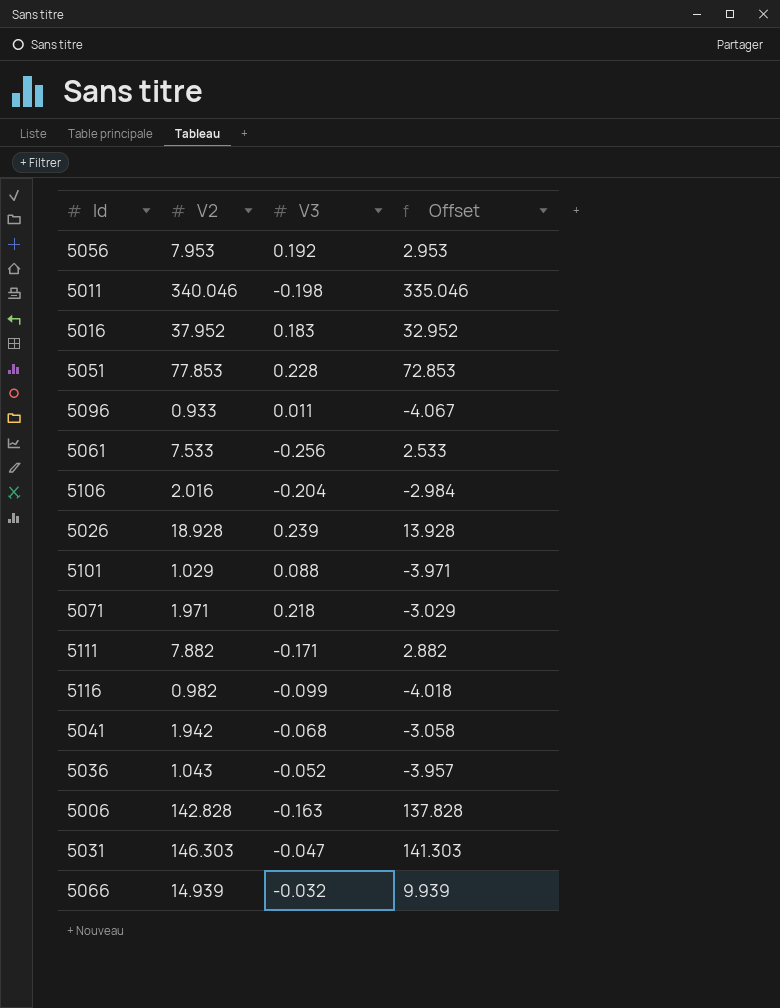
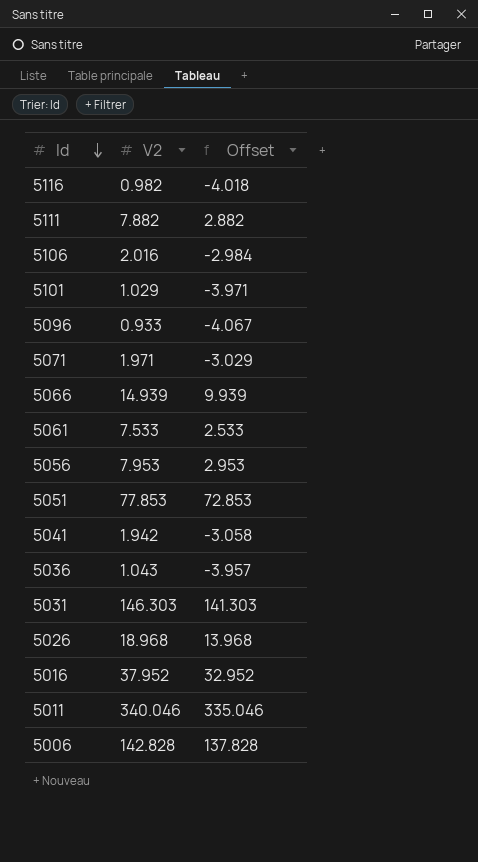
row order: none -> Id descending
column V3 | position: 3 -> none
5026 | V2: 18.928 -> 18.968
5026 | Offset: 13.928 -> 13.968

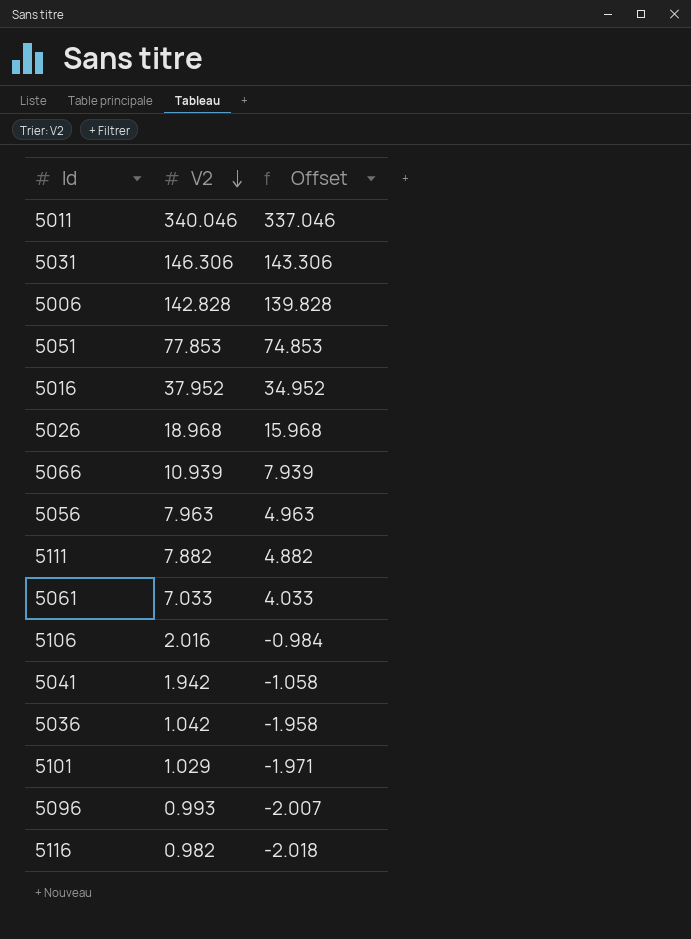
row order: Id descending -> V2 descending
column Offset | formula: [V2] - 5 -> [V2] - 3
row 5071: 1.971 | -3.029 -> none
5031 | V2: 146.303 -> 146.306
5066 | V2: 14.939 -> 10.939
5056 | V2: 7.953 -> 7.963
5061 | V2: 7.533 -> 7.033
5036 | V2: 1.043 -> 1.042
5096 | V2: 0.933 -> 0.993

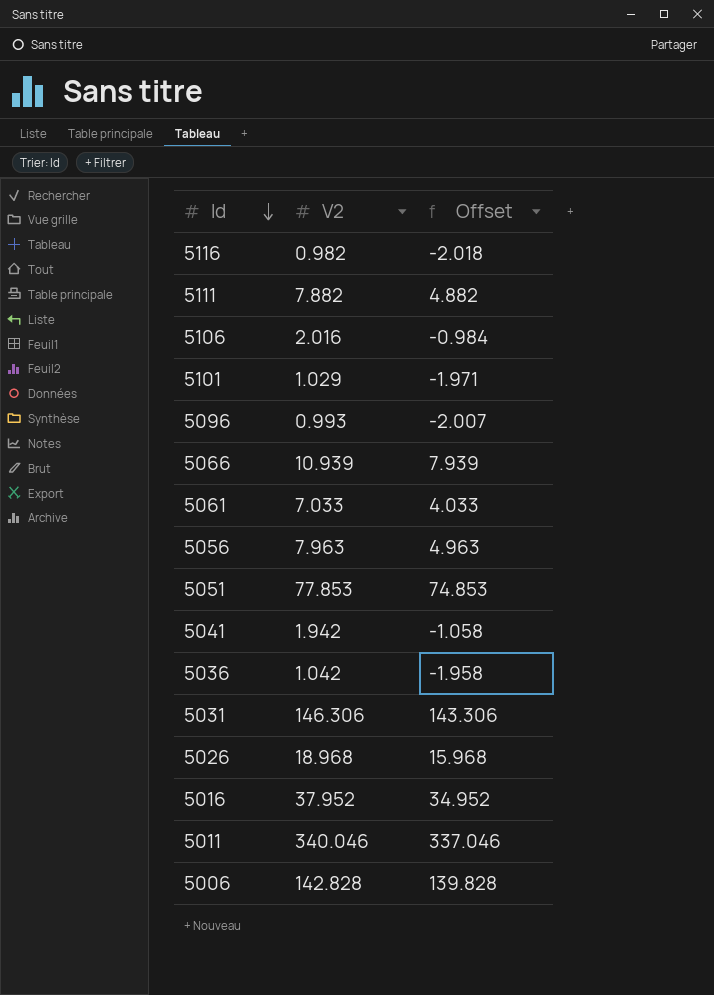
row order: V2 descending -> Id descending

